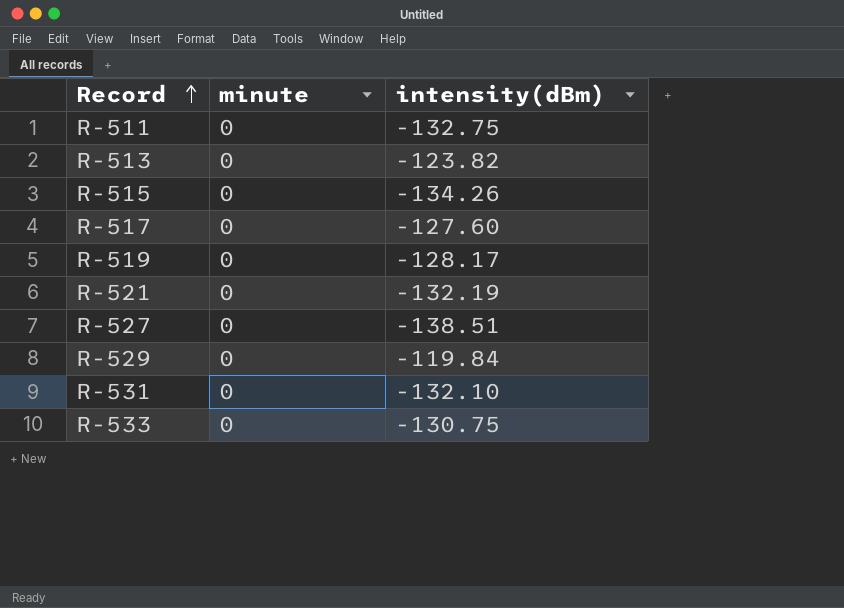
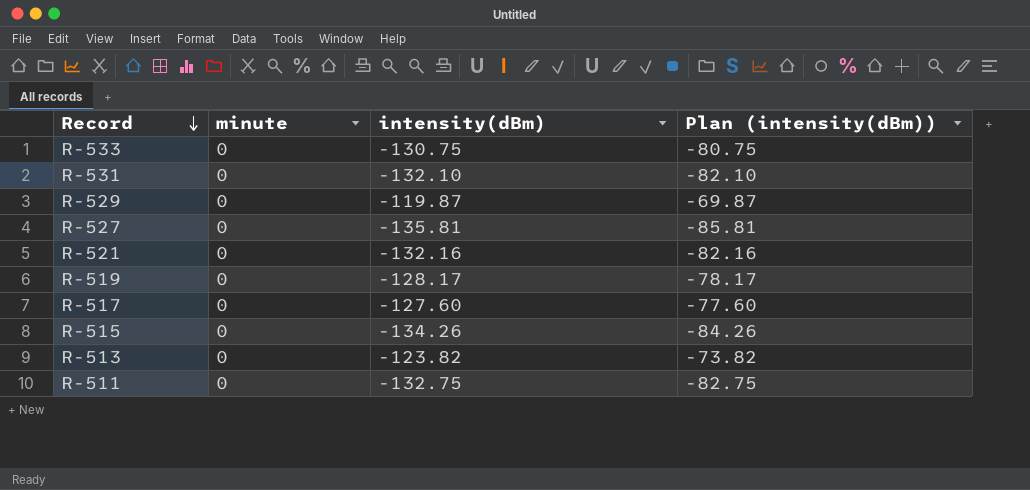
row order: Record ascending -> Record descending
column Plan (intensity(dBm)) | formula: none -> [intensity(dBm)] + 50
R-529 | intensity(dBm): -119.84 -> -119.87
R-527 | intensity(dBm): -138.51 -> -135.81
R-521 | intensity(dBm): -132.19 -> -132.16

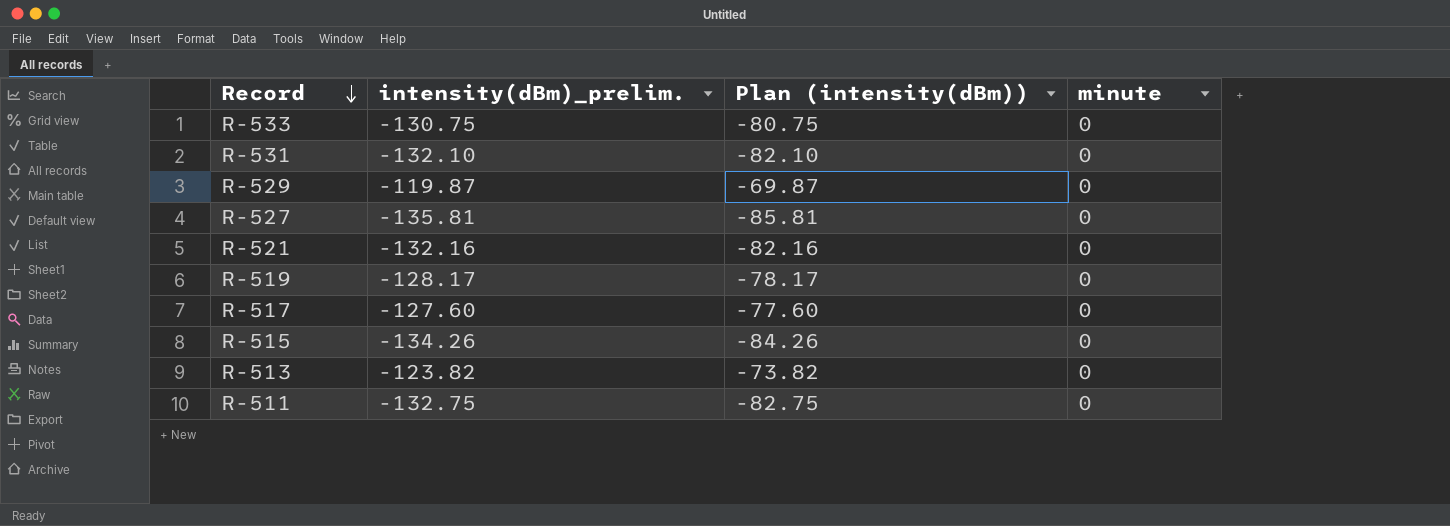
column name: intensity(dBm) -> intensity(dBm)_prelim.
column minute | position: 2 -> 4

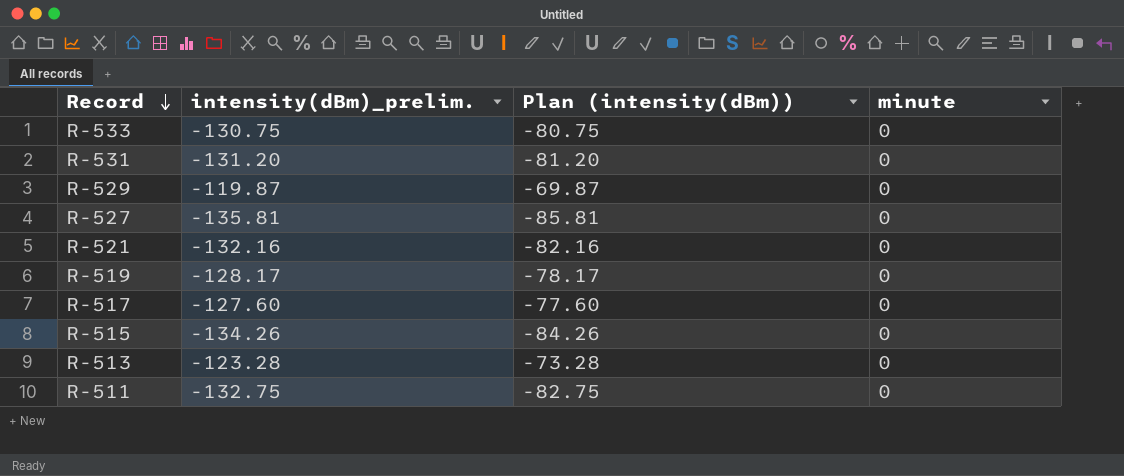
R-531 | intensity(dBm)_prelim.: -132.10 -> -131.20
R-531 | Plan (intensity(dBm)): -82.10 -> -81.20
R-513 | intensity(dBm)_prelim.: -123.82 -> -123.28
R-513 | Plan (intensity(dBm)): -73.82 -> -73.28

